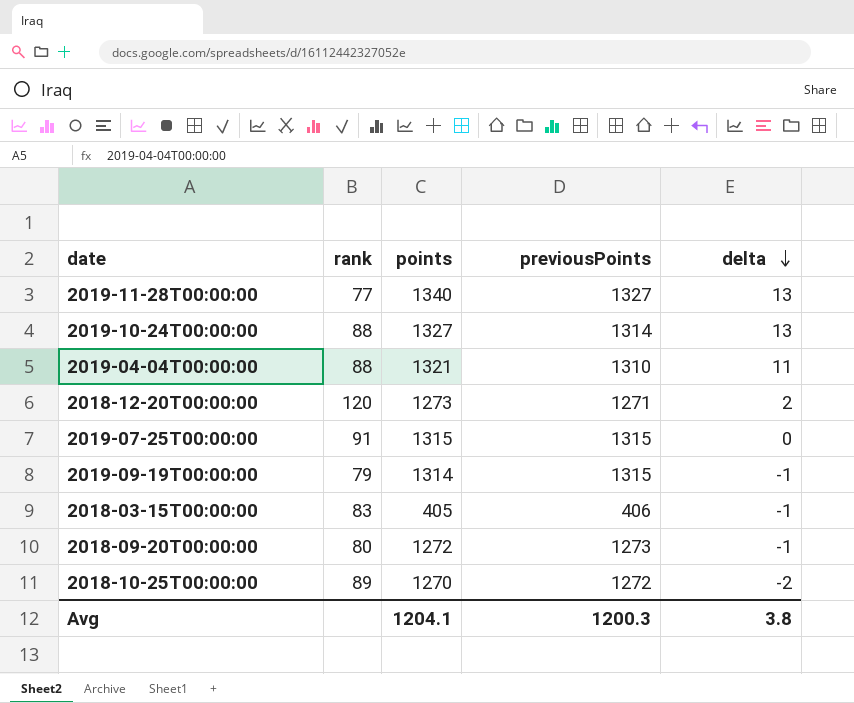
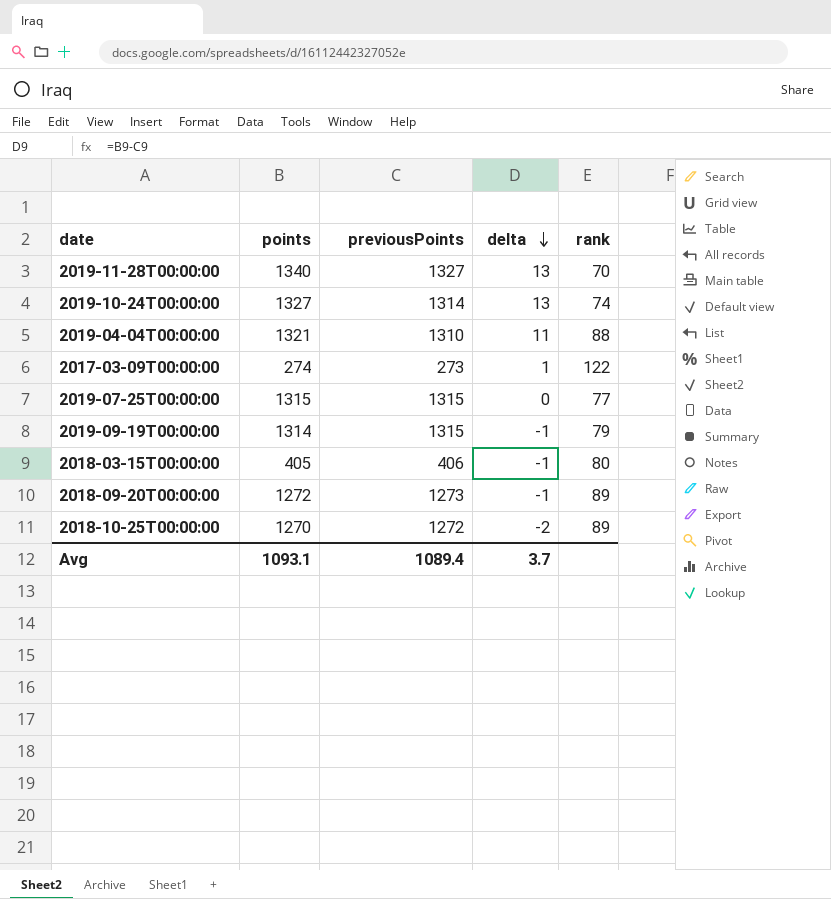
column rank | position: 2 -> 5
row 2018-12-20T00:00:00: 120 | 1273 | 1271 | 2 -> none
2019-11-28T00:00:00 | rank: 77 -> 70
2019-10-24T00:00:00 | rank: 88 -> 74
row 2017-03-09T00:00:00: none -> 274 | 273 | 1 | 122
2019-07-25T00:00:00 | rank: 91 -> 77
2018-03-15T00:00:00 | rank: 83 -> 80
2018-09-20T00:00:00 | rank: 80 -> 89
Avg | points: 1204.1 -> 1093.1
Avg | previousPoints: 1200.3 -> 1089.4
Avg | delta: 3.8 -> 3.7

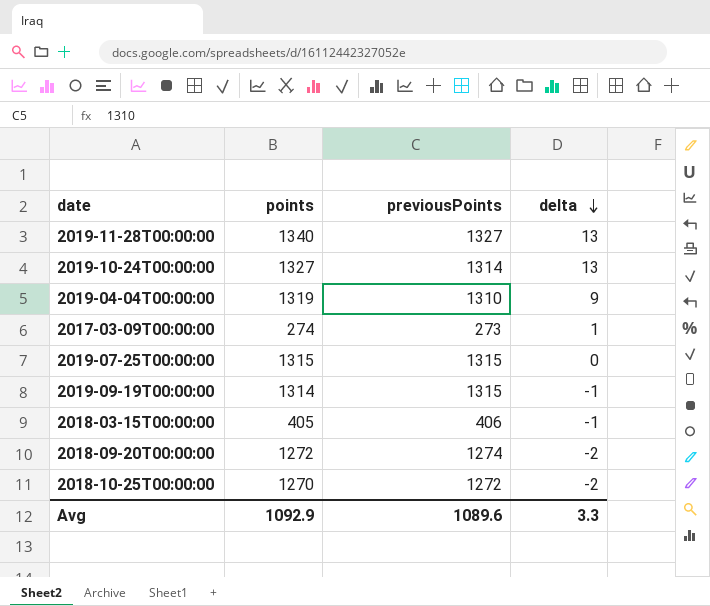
column rank | position: 5 -> none
2019-04-04T00:00:00 | points: 1321 -> 1319
2019-04-04T00:00:00 | delta: 11 -> 9
2018-09-20T00:00:00 | previousPoints: 1273 -> 1274
2018-09-20T00:00:00 | delta: -1 -> -2
Avg | points: 1093.1 -> 1092.9
Avg | previousPoints: 1089.4 -> 1089.6
Avg | delta: 3.7 -> 3.3

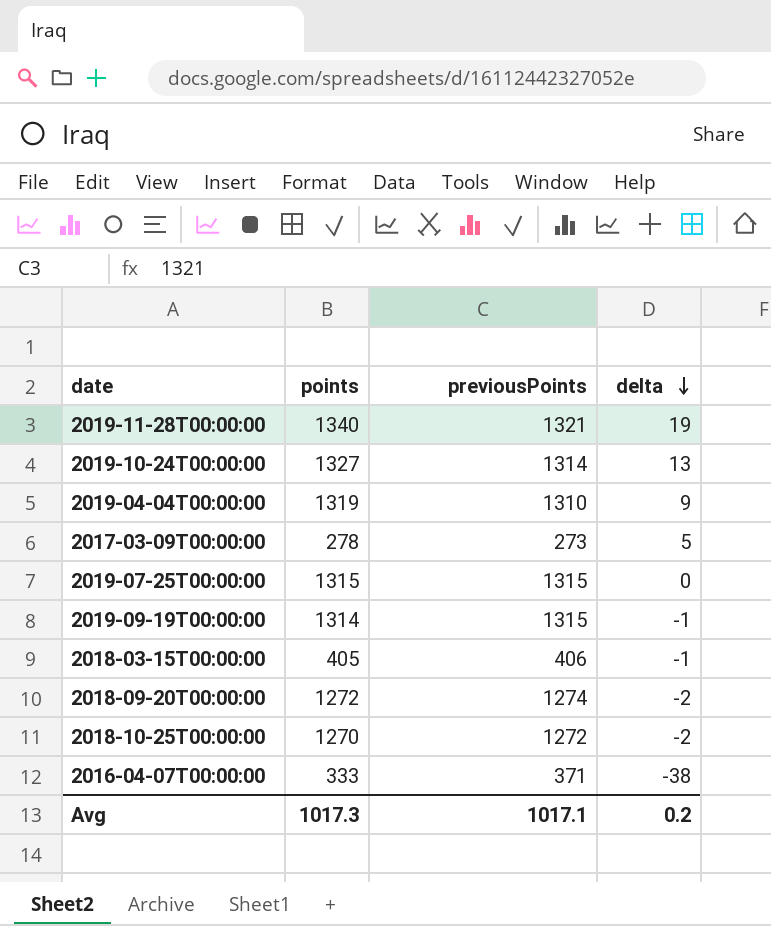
2019-11-28T00:00:00 | previousPoints: 1327 -> 1321
2019-11-28T00:00:00 | delta: 13 -> 19
2017-03-09T00:00:00 | points: 274 -> 278
2017-03-09T00:00:00 | delta: 1 -> 5
row 2016-04-07T00:00:00: none -> 333 | 371 | -38
Avg | points: 1092.9 -> 1017.3
Avg | previousPoints: 1089.6 -> 1017.1
Avg | delta: 3.3 -> 0.2

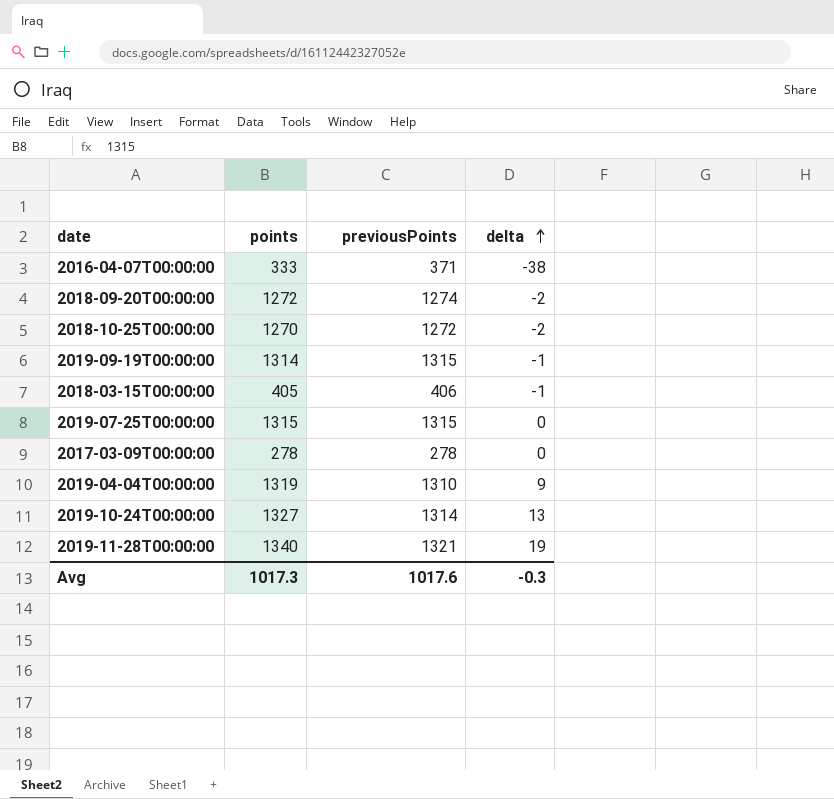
row order: delta descending -> delta ascending
2017-03-09T00:00:00 | previousPoints: 273 -> 278
2017-03-09T00:00:00 | delta: 5 -> 0
Avg | previousPoints: 1017.1 -> 1017.6
Avg | delta: 0.2 -> -0.3

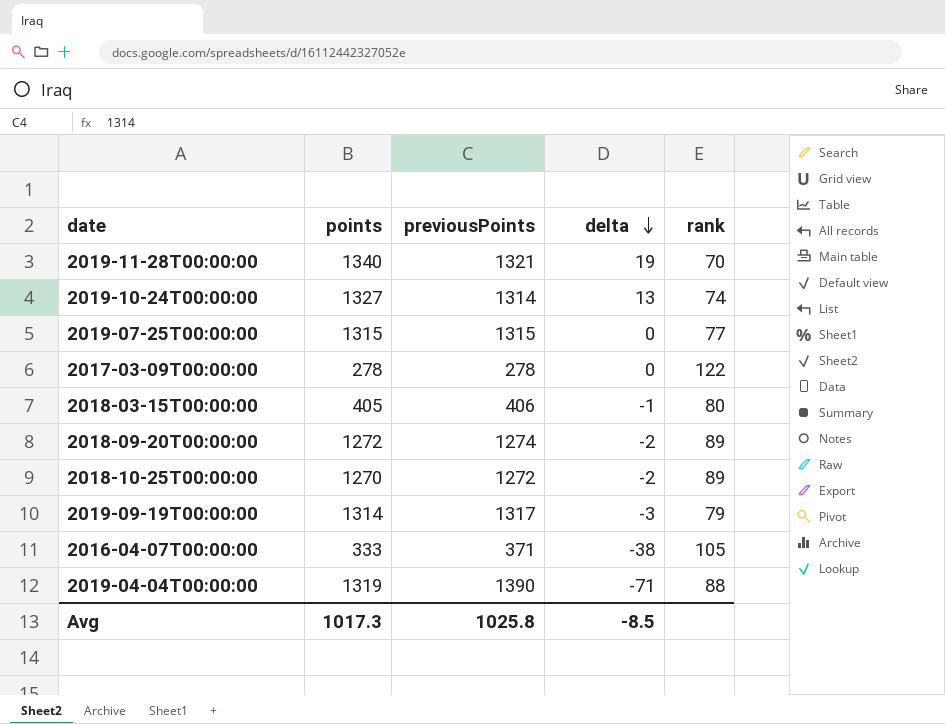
row order: delta ascending -> delta descending
column rank | position: none -> 5
2019-09-19T00:00:00 | previousPoints: 1315 -> 1317
2019-09-19T00:00:00 | delta: -1 -> -3
2019-04-04T00:00:00 | previousPoints: 1310 -> 1390
2019-04-04T00:00:00 | delta: 9 -> -71
Avg | previousPoints: 1017.6 -> 1025.8
Avg | delta: -0.3 -> -8.5

